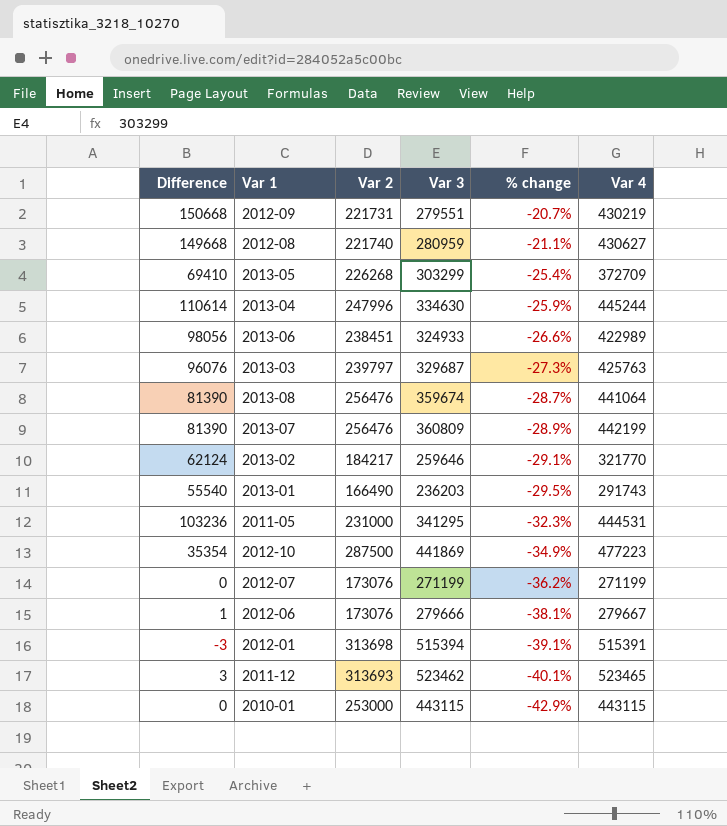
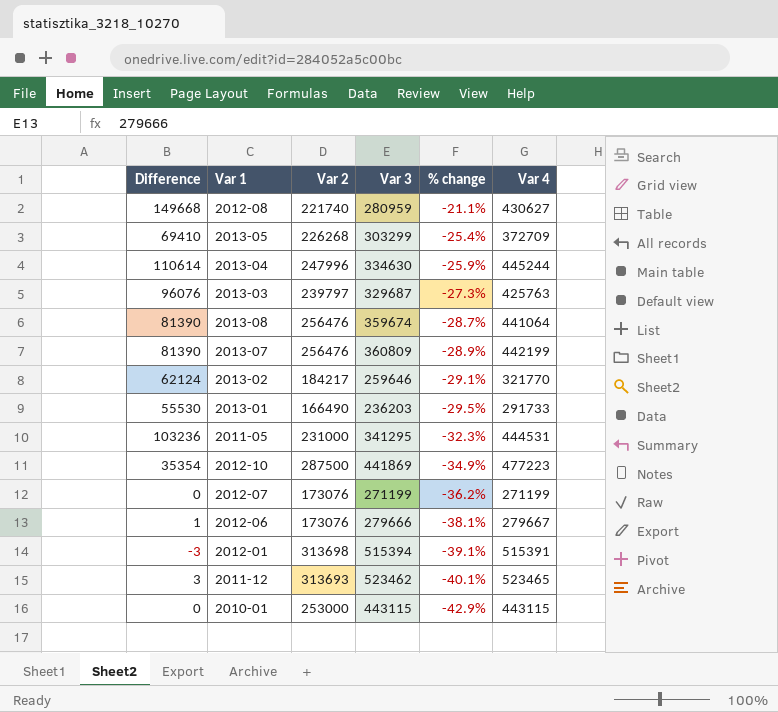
row 2012-09: 150668 | 221731 | 279551 | -20.7% | 430219 -> none
row 2013-06: 98056 | 238451 | 324933 | -26.6% | 422989 -> none
2013-01 | Difference: 55540 -> 55530
2013-01 | Var 4: 291743 -> 291733

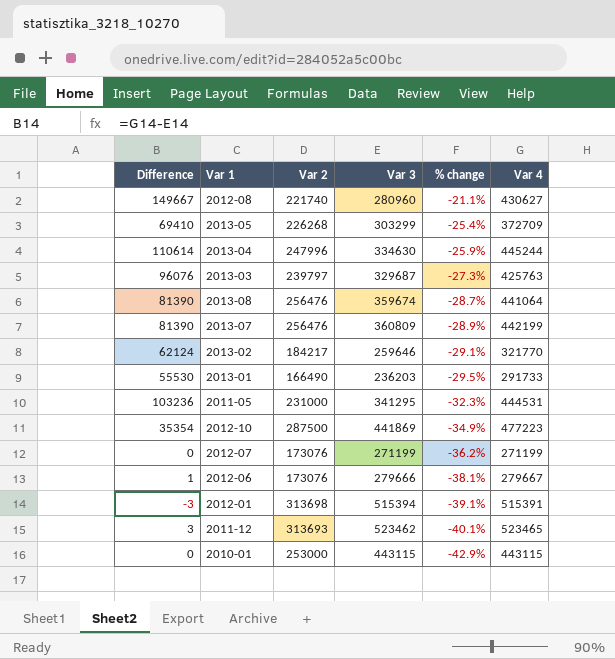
2012-08 | Difference: 149668 -> 149667
2012-08 | Var 3: 280959 -> 280960

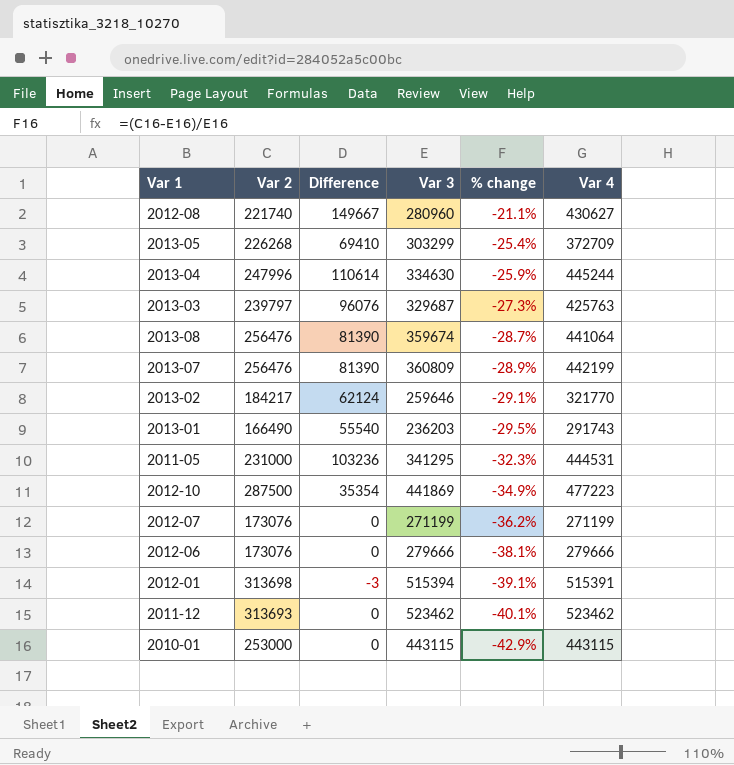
column Difference | position: 1 -> 3
2013-01 | Difference: 55530 -> 55540
2013-01 | Var 4: 291733 -> 291743
2012-06 | Difference: 1 -> 0
2012-06 | Var 4: 279667 -> 279666
2011-12 | Difference: 3 -> 0
2011-12 | Var 4: 523465 -> 523462

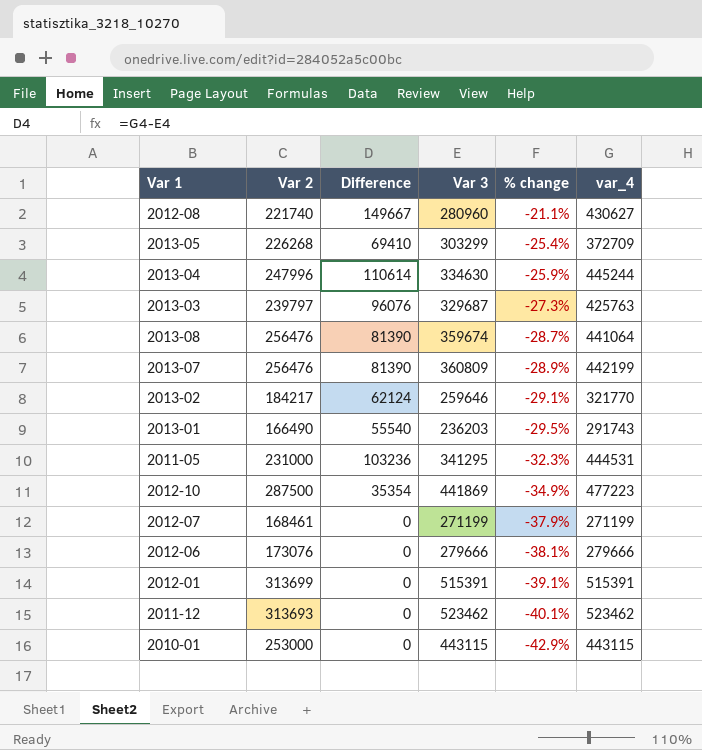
column name: Var 4 -> var_4
2012-07 | Var 2: 173076 -> 168461
2012-07 | % change: -36.2% -> -37.9%
2012-01 | Var 2: 313698 -> 313699
2012-01 | Difference: -3 -> 0
2012-01 | Var 3: 515394 -> 515391

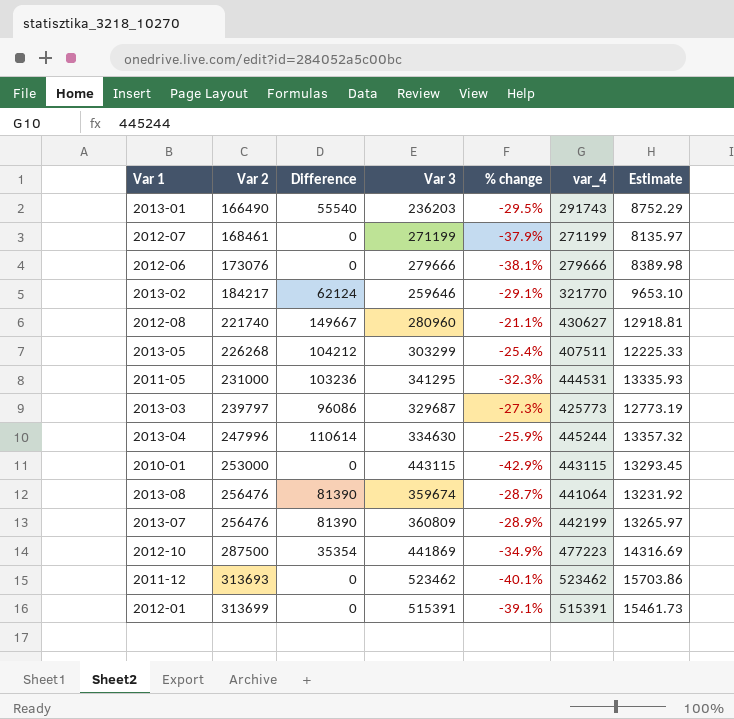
row order: % change descending -> Var 2 ascending
column Estimate | formula: none -> [var_4] * 0.03
2013-05 | Difference: 69410 -> 104212
2013-05 | var_4: 372709 -> 407511
2013-03 | Difference: 96076 -> 96086
2013-03 | var_4: 425763 -> 425773

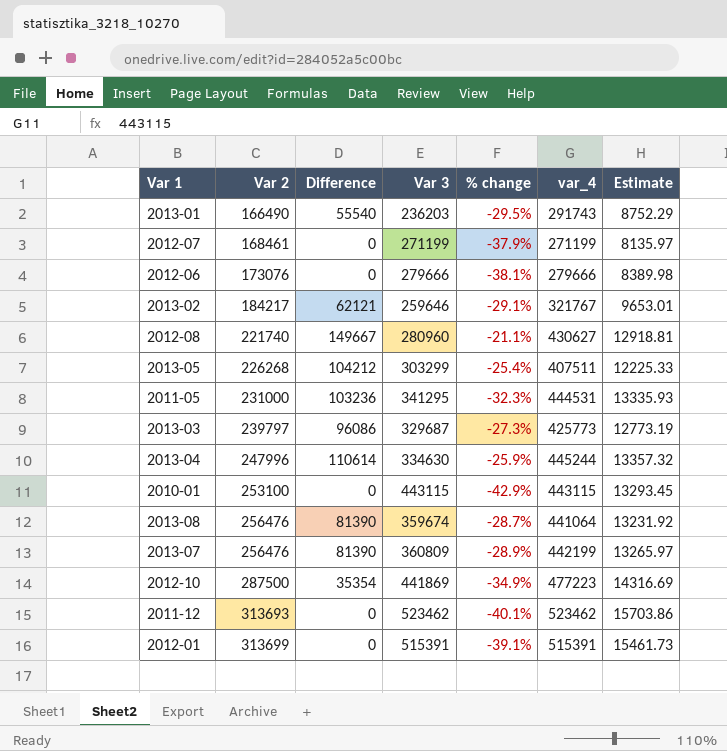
2013-02 | Difference: 62124 -> 62121
2013-02 | var_4: 321770 -> 321767
2013-02 | Estimate: 9653.10 -> 9653.01
2010-01 | Var 2: 253000 -> 253100

